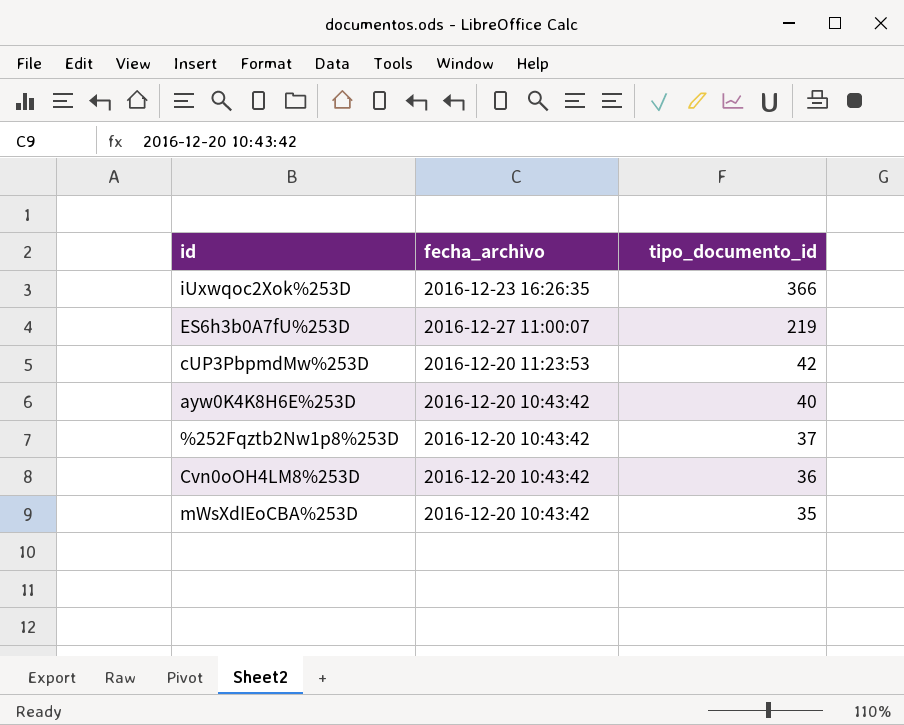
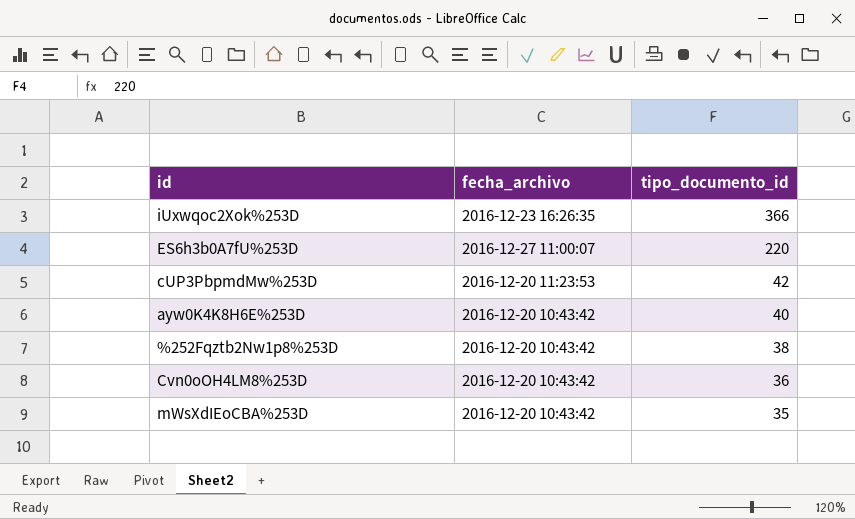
ES6h3b0A7fU%253D | tipo_documento_id: 219 -> 220
%252Fqztb2Nw1p8%253D | tipo_documento_id: 37 -> 38

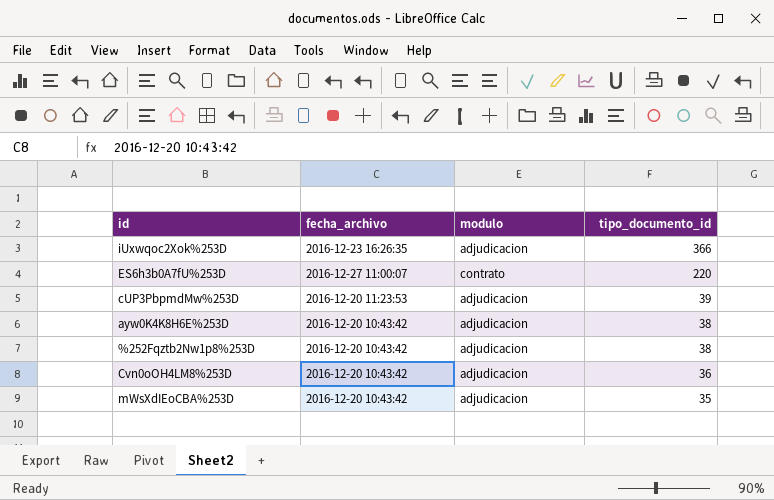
column modulo | position: none -> 3
cUP3PbpmdMw%253D | tipo_documento_id: 42 -> 39
ayw0K4K8H6E%253D | tipo_documento_id: 40 -> 38

